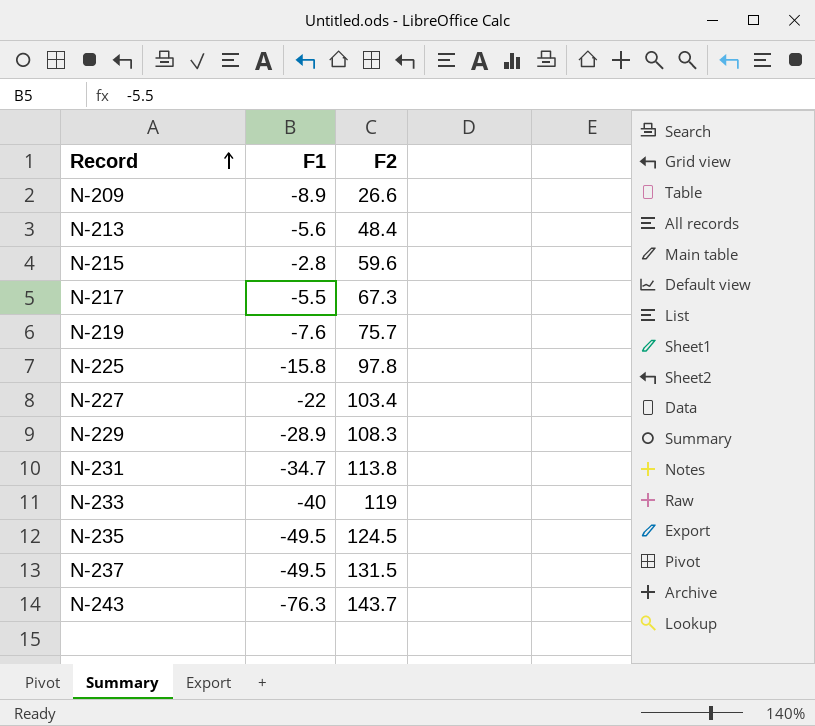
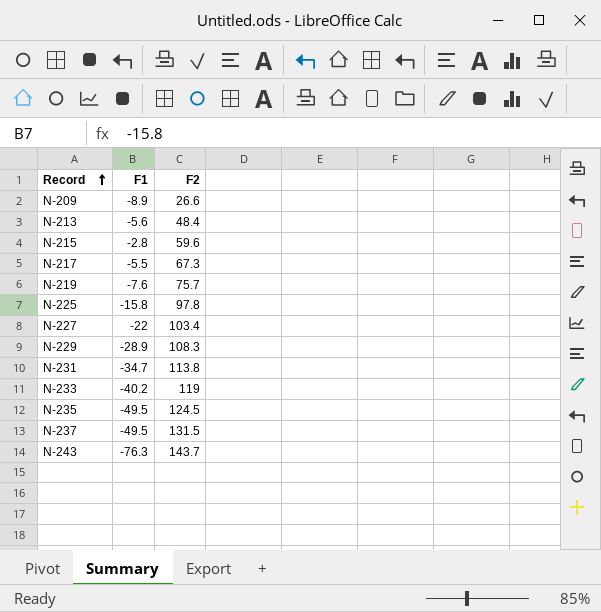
N-233 | F1: -40 -> -40.2

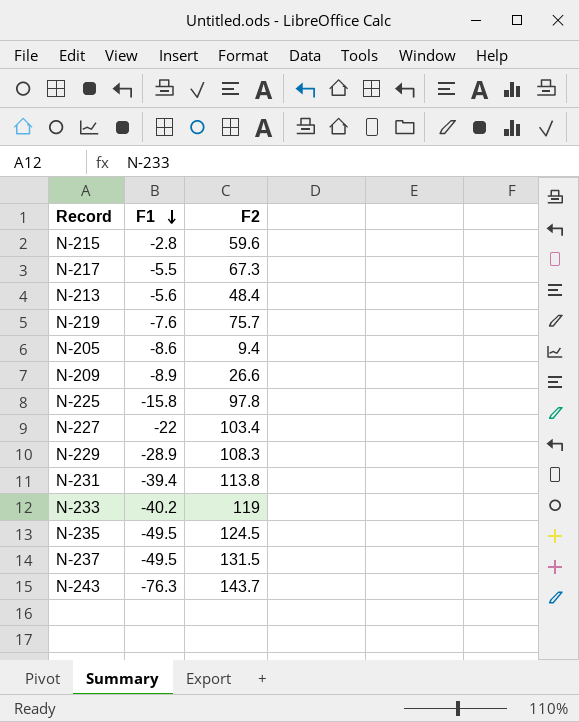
row order: Record ascending -> F1 descending
row N-205: none -> -8.6 | 9.4
N-231 | F1: -34.7 -> -39.4

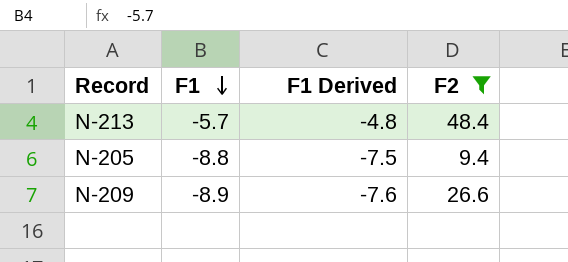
filter: none -> F2 <= 48.4
column F1 Derived | formula: none -> [F1] * 0.85
N-213 | F1: -5.6 -> -5.7
N-205 | F1: -8.6 -> -8.8

